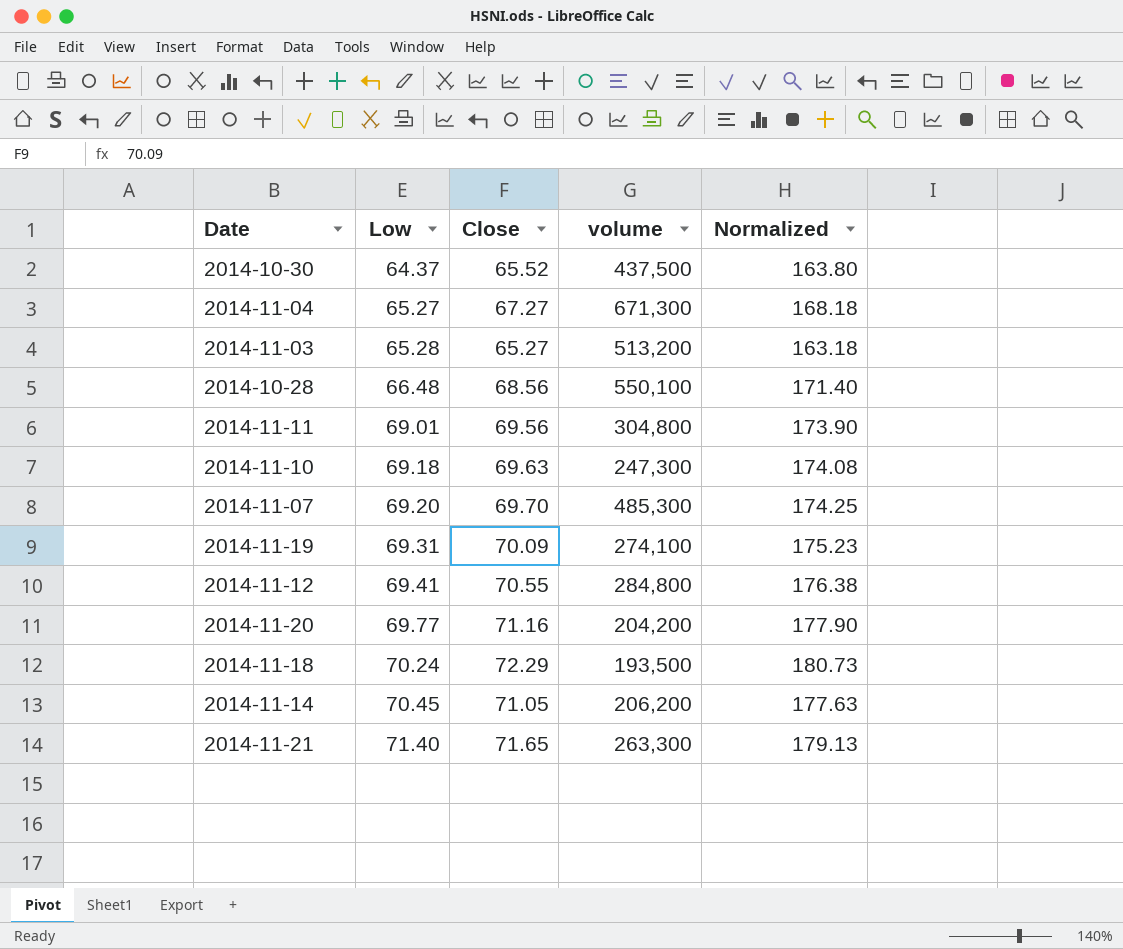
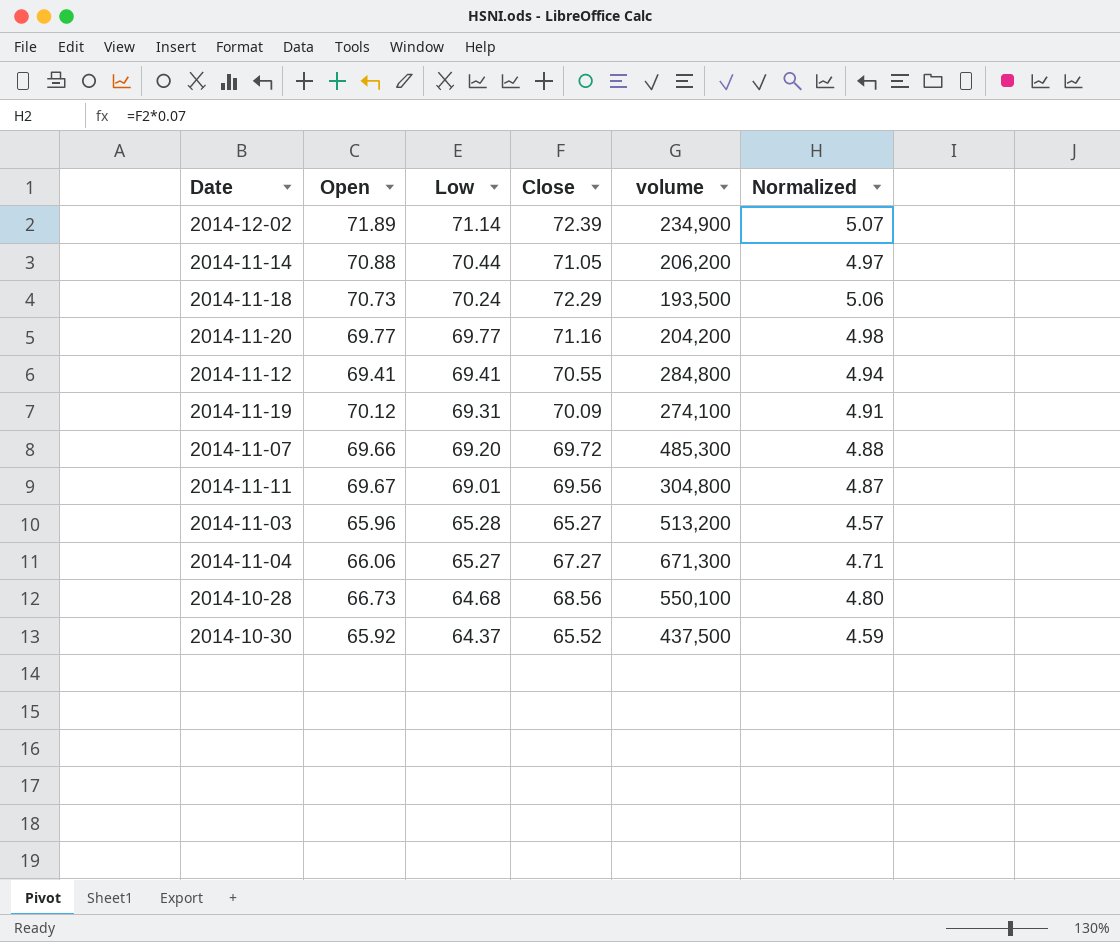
row order: Low ascending -> Low descending
column Open | position: none -> 2
column Normalized | formula: [Close] * 2.5 -> [Close] * 0.07
row 2014-11-10: 69.18 | 69.63 | 247,300 | 174.08 -> none
row 2014-11-21: 71.40 | 71.65 | 263,300 | 179.13 -> none
row 2014-12-02: none -> 71.89 | 71.14 | 72.39 | 234,900 | 5.07
2014-11-14 | Low: 70.45 -> 70.44
2014-11-07 | Close: 69.70 -> 69.72
2014-10-28 | Low: 66.48 -> 64.68

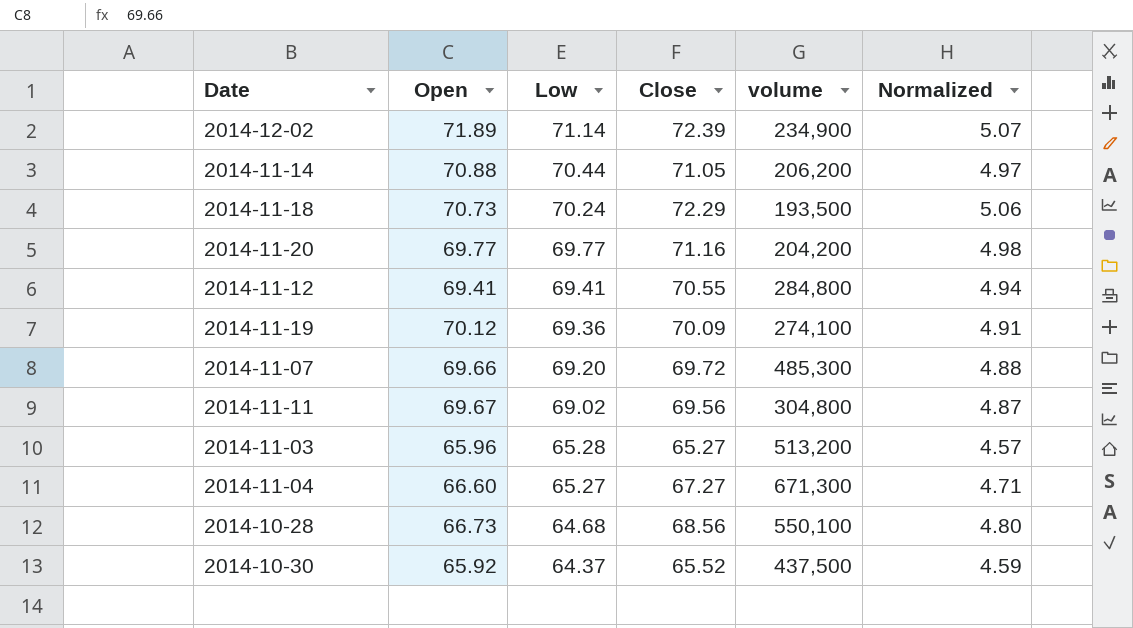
2014-11-19 | Low: 69.31 -> 69.36
2014-11-11 | Low: 69.01 -> 69.02
2014-11-04 | Open: 66.06 -> 66.60

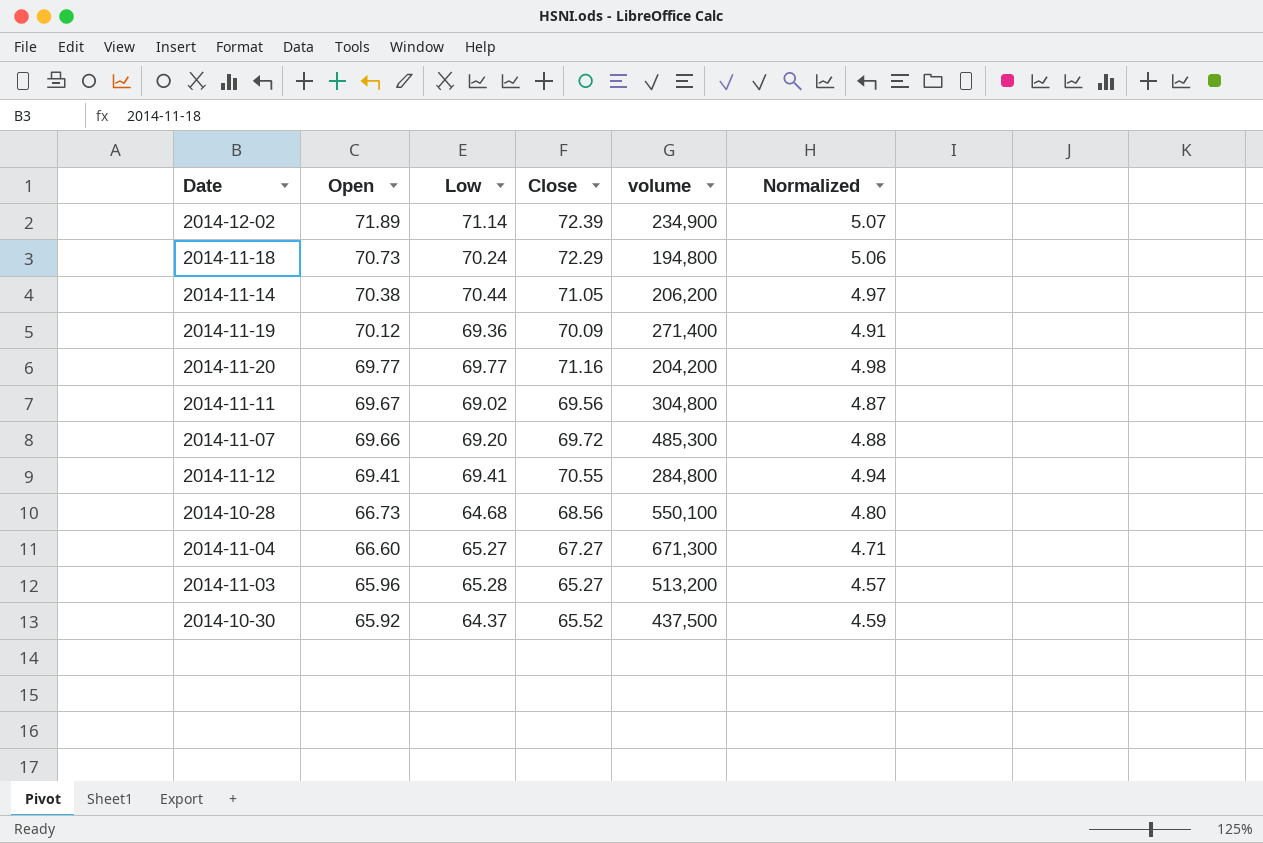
row order: Low descending -> Open descending
2014-11-18 | volume: 193,500 -> 194,800
2014-11-14 | Open: 70.88 -> 70.38
2014-11-19 | volume: 274,100 -> 271,400

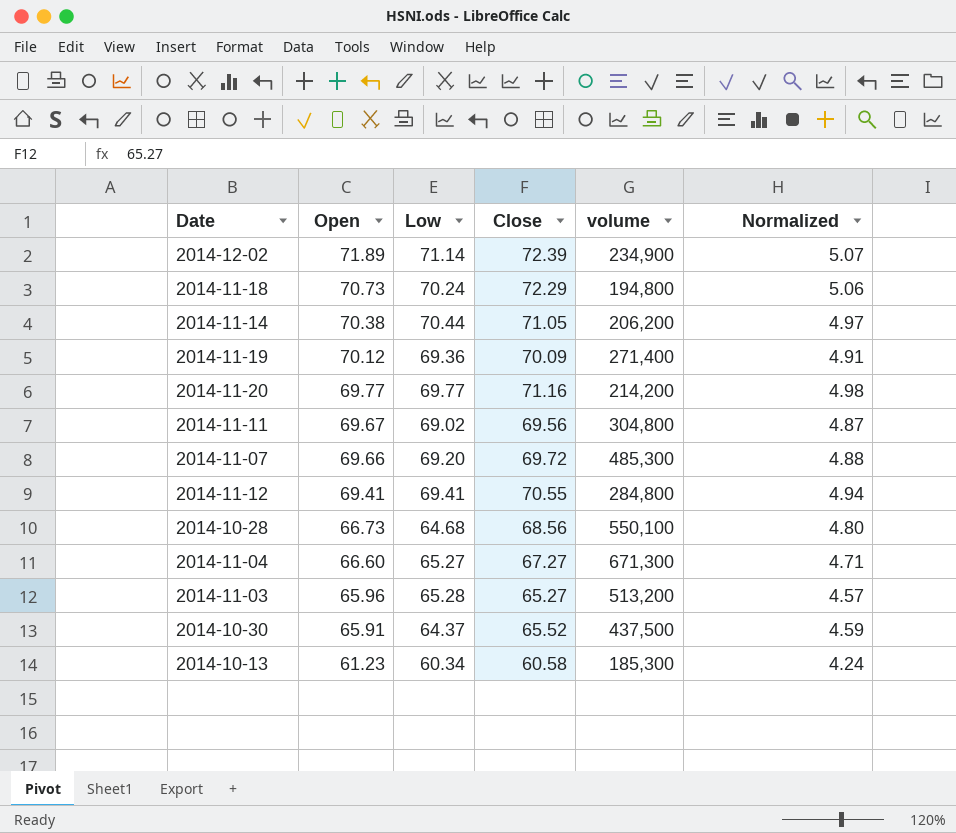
2014-11-20 | volume: 204,200 -> 214,200
2014-10-30 | Open: 65.92 -> 65.91
row 2014-10-13: none -> 61.23 | 60.34 | 60.58 | 185,300 | 4.24

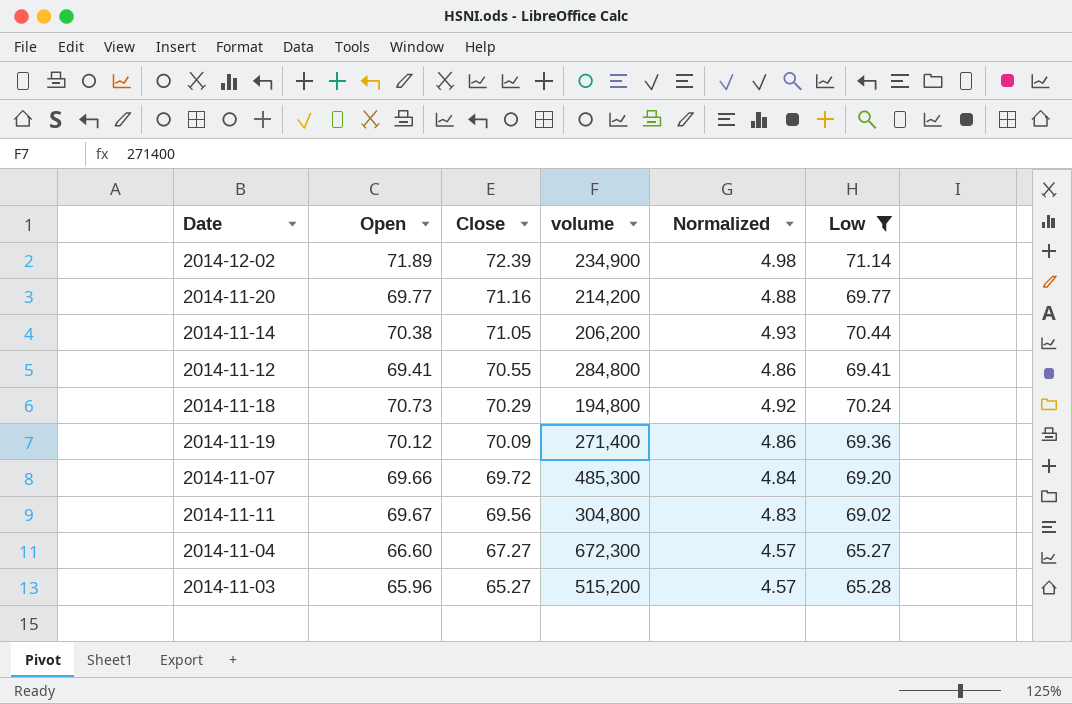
filter: none -> Low >= 65.27
row order: Open descending -> Close descending
column Normalized | formula: [Close] * 0.07 -> [Low] * 0.07
column Low | position: 3 -> 6
2014-11-18 | Close: 72.29 -> 70.29
2014-11-04 | volume: 671,300 -> 672,300
2014-11-03 | volume: 513,200 -> 515,200

